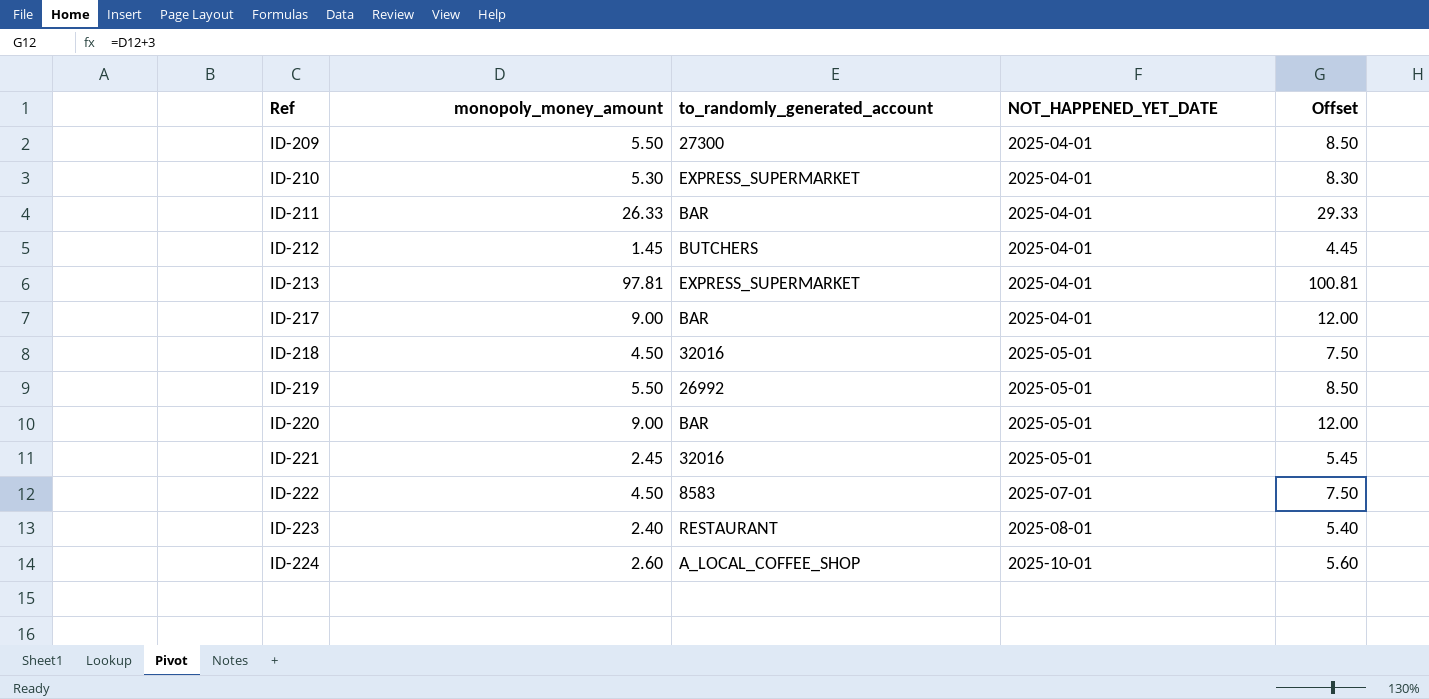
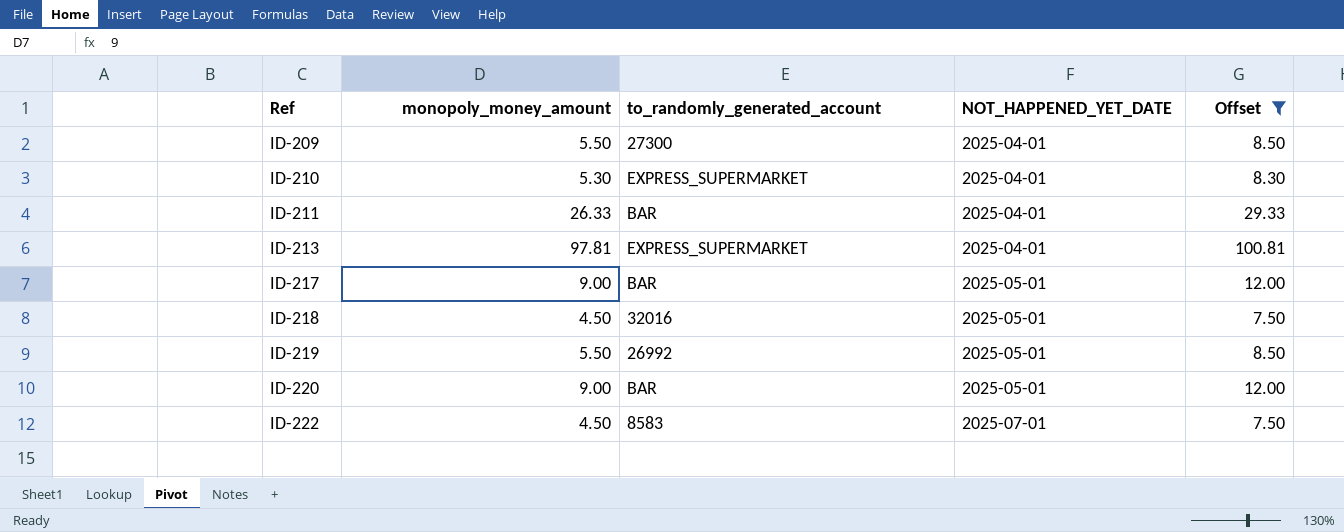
filter: none -> Offset >= 7.50
ID-217 | NOT_HAPPENED_YET_DATE: 2025-04-01 -> 2025-05-01

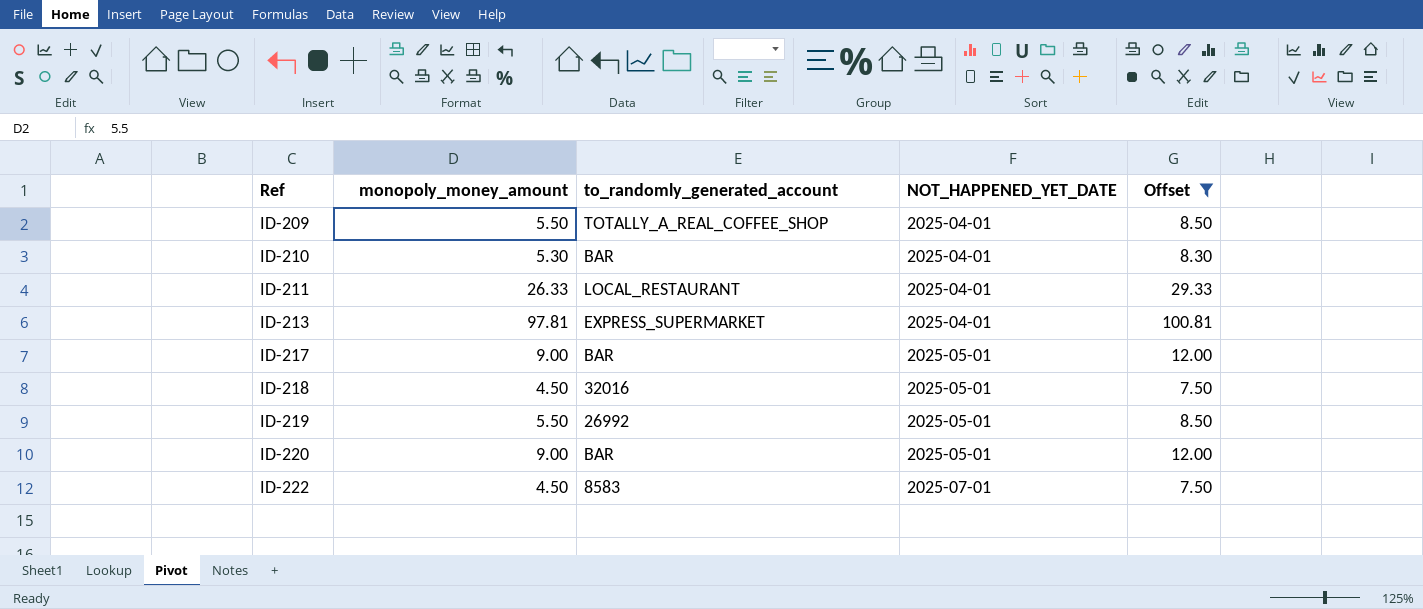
ID-209 | to_randomly_generated_account: 27300 -> TOTALLY_A_REAL_COFFEE_SHOP
ID-210 | to_randomly_generated_account: EXPRESS_SUPERMARKET -> BAR
ID-211 | to_randomly_generated_account: BAR -> LOCAL_RESTAURANT

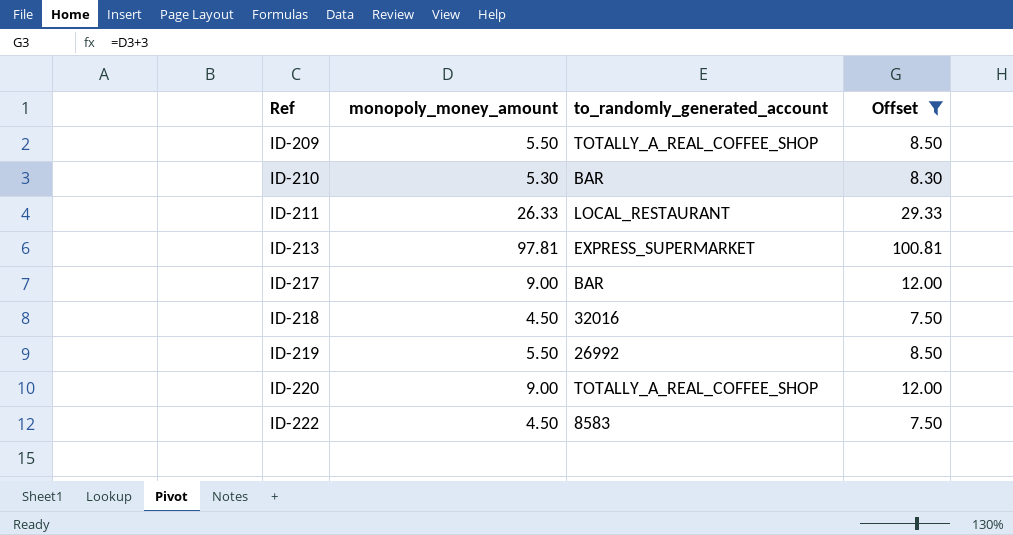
column NOT_HAPPENED_YET_DATE | position: 4 -> none
ID-220 | to_randomly_generated_account: BAR -> TOTALLY_A_REAL_COFFEE_SHOP

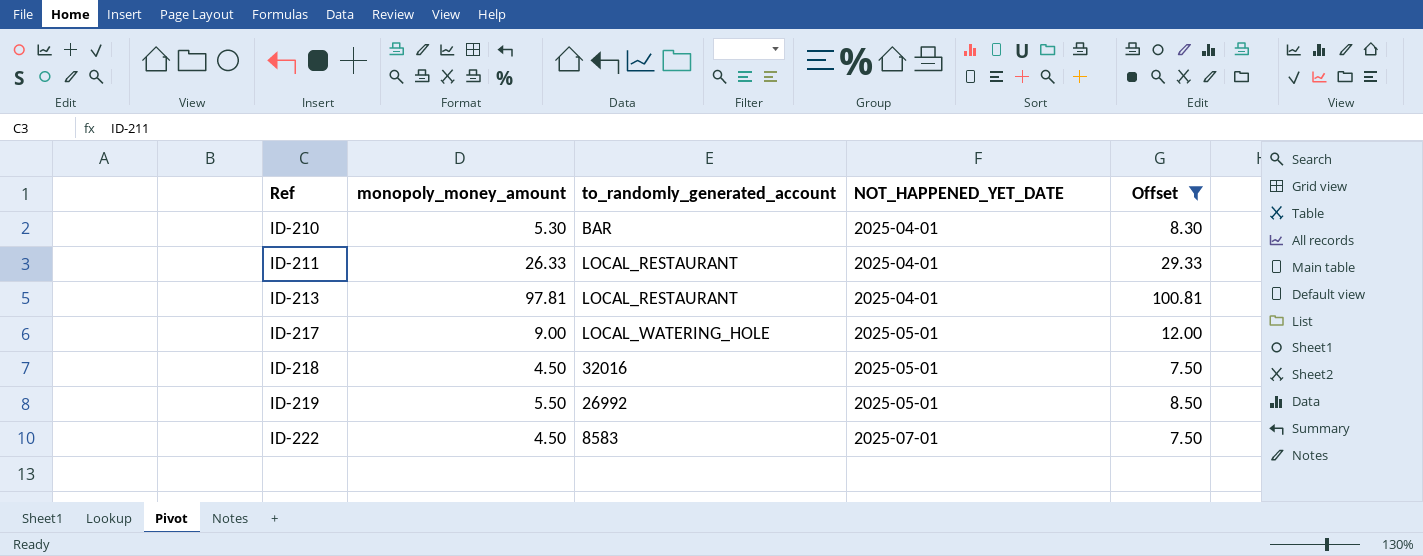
column NOT_HAPPENED_YET_DATE | position: none -> 4
row ID-209: 5.50 | TOTALLY_A_REAL_COFFEE_SHOP | 8.50 -> none
row ID-220: 9.00 | TOTALLY_A_REAL_COFFEE_SHOP | 12.00 -> none
ID-213 | to_randomly_generated_account: EXPRESS_SUPERMARKET -> LOCAL_RESTAURANT
ID-217 | to_randomly_generated_account: BAR -> LOCAL_WATERING_HOLE

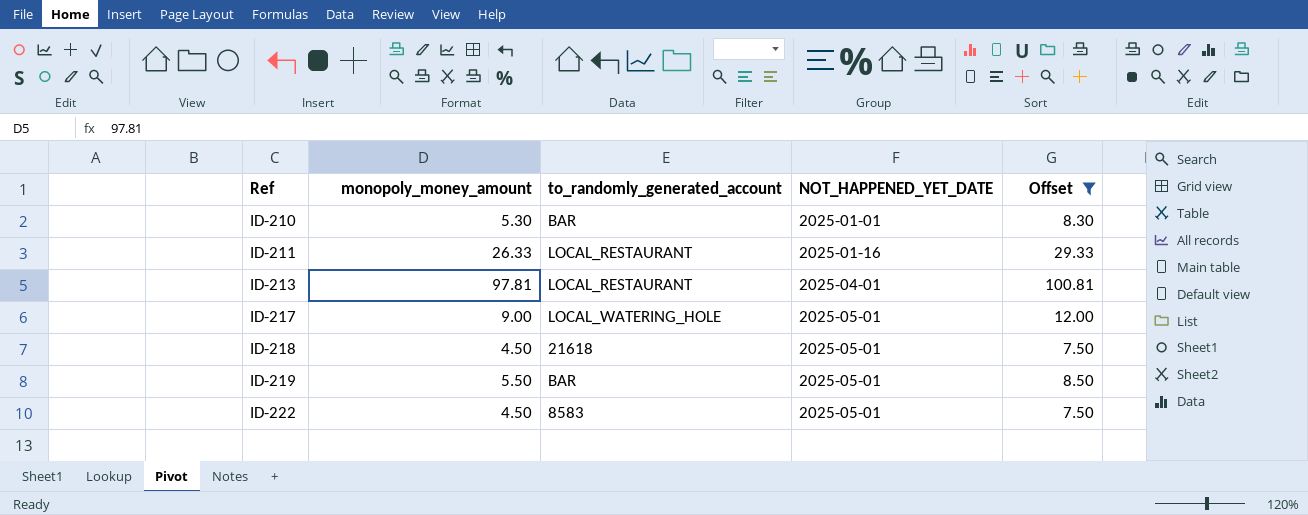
ID-210 | NOT_HAPPENED_YET_DATE: 2025-04-01 -> 2025-01-01
ID-211 | NOT_HAPPENED_YET_DATE: 2025-04-01 -> 2025-01-16
ID-218 | to_randomly_generated_account: 32016 -> 21618
ID-219 | to_randomly_generated_account: 26992 -> BAR
ID-222 | NOT_HAPPENED_YET_DATE: 2025-07-01 -> 2025-05-01

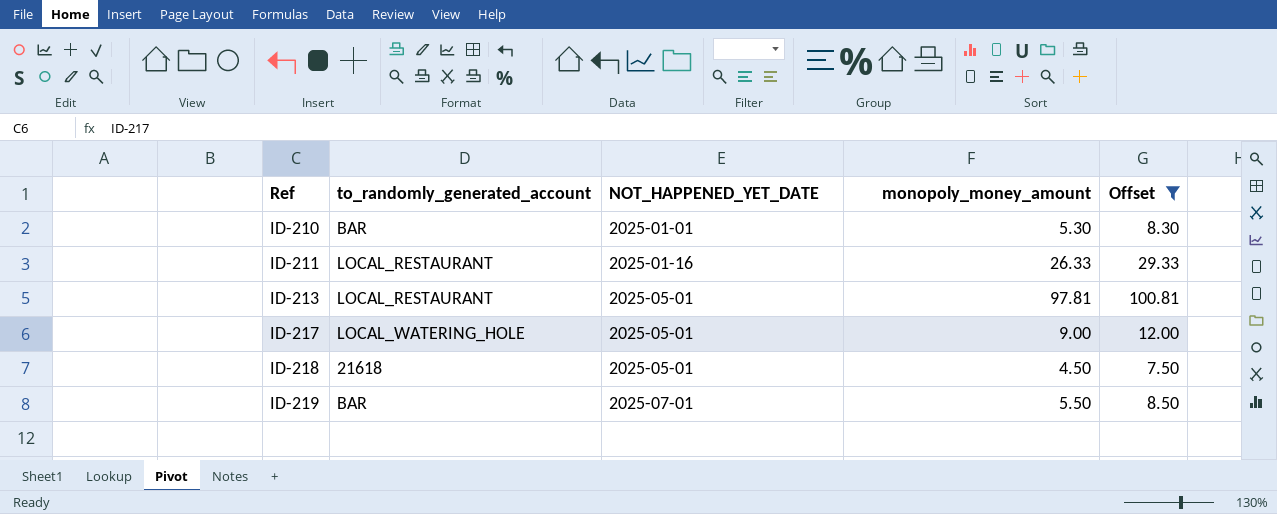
column monopoly_money_amount | position: 2 -> 4
row ID-222: 4.50 | 8583 | 2025-05-01 | 7.50 -> none
ID-213 | NOT_HAPPENED_YET_DATE: 2025-04-01 -> 2025-05-01
ID-219 | NOT_HAPPENED_YET_DATE: 2025-05-01 -> 2025-07-01

